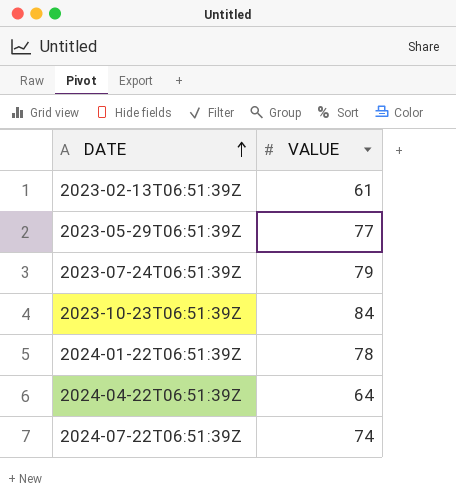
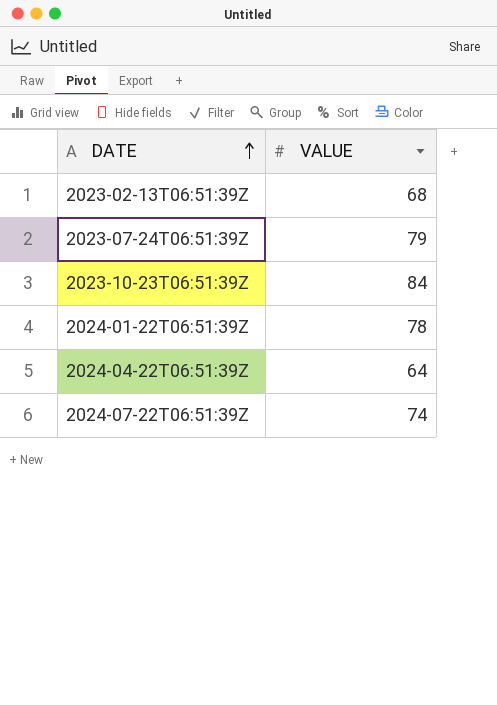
row 2023-05-29T06:51:39Z: 77 -> none
2023-02-13T06:51:39Z | VALUE: 61 -> 68

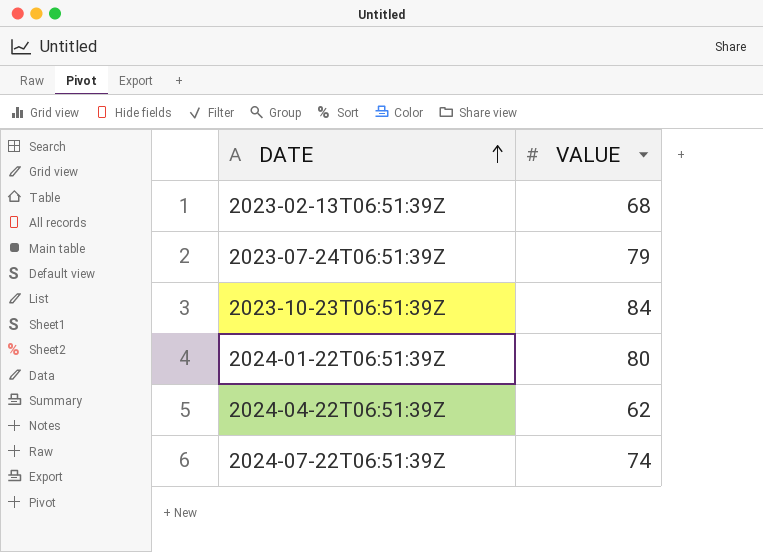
2024-01-22T06:51:39Z | VALUE: 78 -> 80
2024-04-22T06:51:39Z | VALUE: 64 -> 62

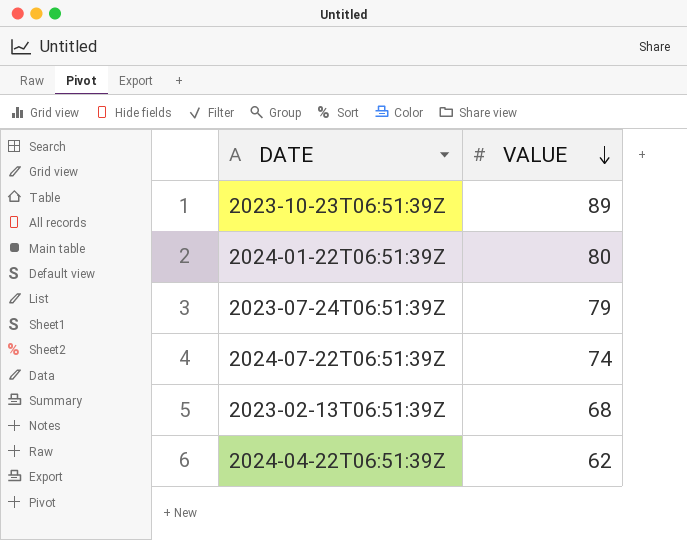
row order: DATE ascending -> VALUE descending
2023-10-23T06:51:39Z | VALUE: 84 -> 89

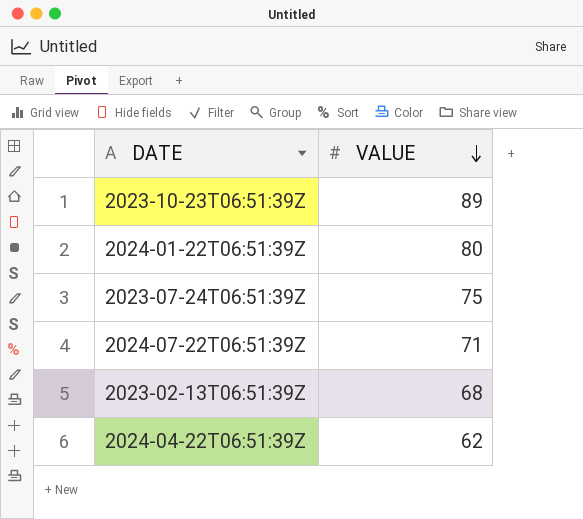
2023-07-24T06:51:39Z | VALUE: 79 -> 75
2024-07-22T06:51:39Z | VALUE: 74 -> 71

